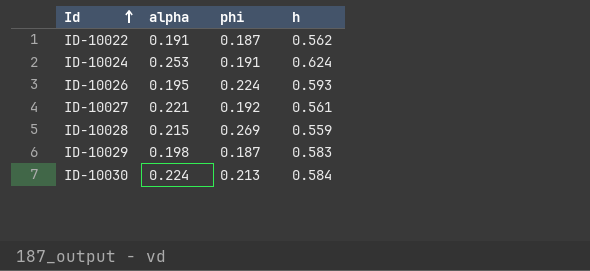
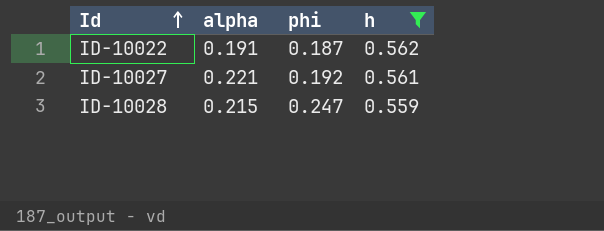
filter: none -> h <= 0.562
ID-10028 | phi: 0.269 -> 0.247

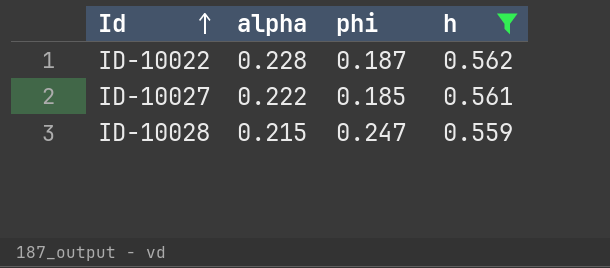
ID-10022 | alpha: 0.191 -> 0.228
ID-10027 | alpha: 0.221 -> 0.222
ID-10027 | phi: 0.192 -> 0.185

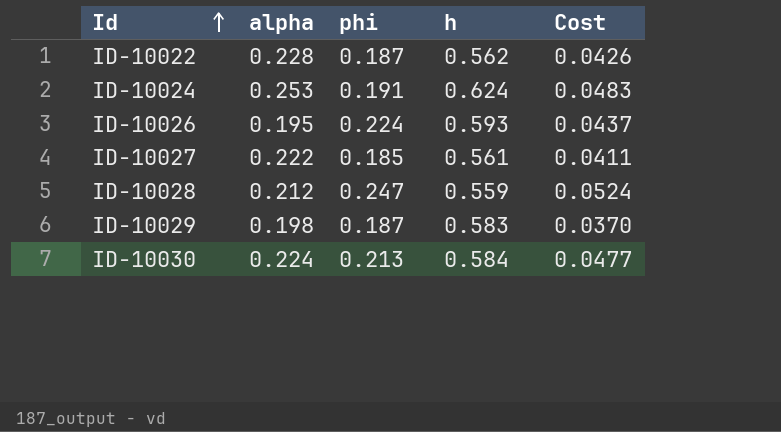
filter: h <= 0.562 -> none
column Cost | formula: none -> [alpha] * [phi]
ID-10028 | alpha: 0.215 -> 0.212

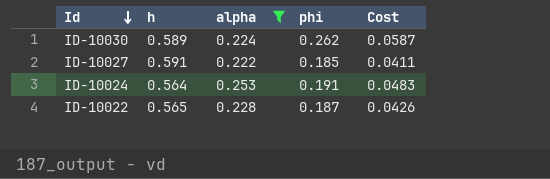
filter: none -> alpha >= 0.222
row order: Id ascending -> Id descending
column h | position: 4 -> 2
ID-10030 | h: 0.584 -> 0.589
ID-10030 | phi: 0.213 -> 0.262
ID-10030 | Cost: 0.0477 -> 0.0587
ID-10027 | h: 0.561 -> 0.591
ID-10024 | h: 0.624 -> 0.564
ID-10022 | h: 0.562 -> 0.565

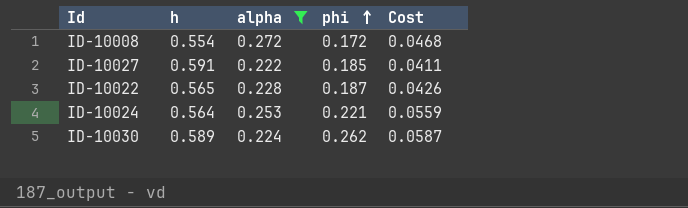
row order: Id descending -> phi ascending
row ID-10008: none -> 0.554 | 0.272 | 0.172 | 0.0468
ID-10024 | phi: 0.191 -> 0.221
ID-10024 | Cost: 0.0483 -> 0.0559

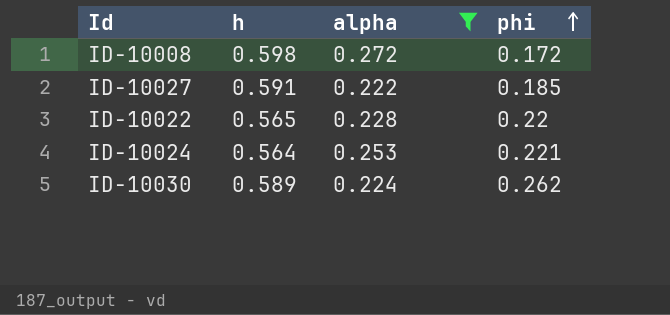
column Cost | formula: [alpha] * [phi] -> none
ID-10008 | h: 0.554 -> 0.598
ID-10022 | phi: 0.187 -> 0.22

